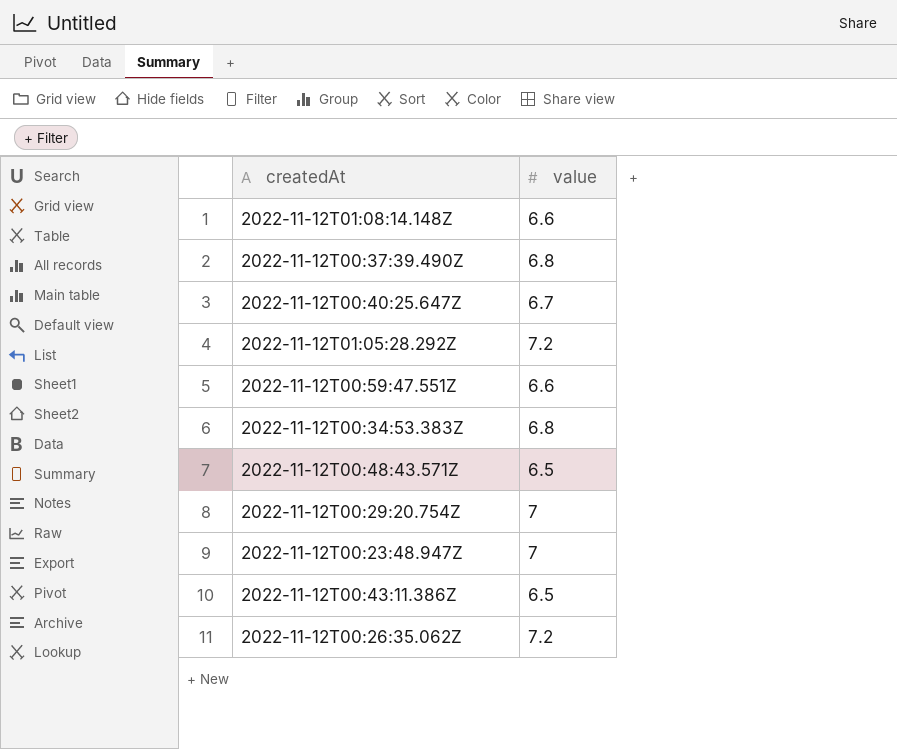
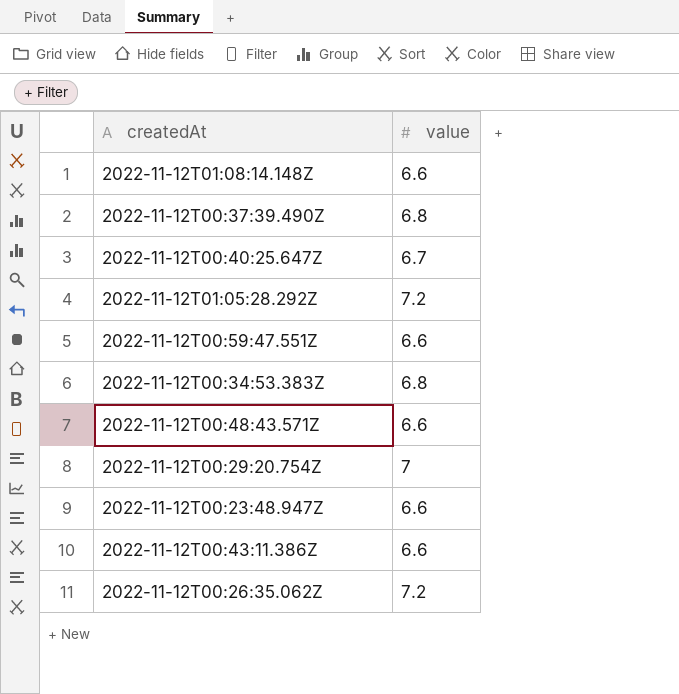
2022-11-12T00:48:43.571Z | value: 6.5 -> 6.6
2022-11-12T00:23:48.947Z | value: 7 -> 6.6
2022-11-12T00:43:11.386Z | value: 6.5 -> 6.6

